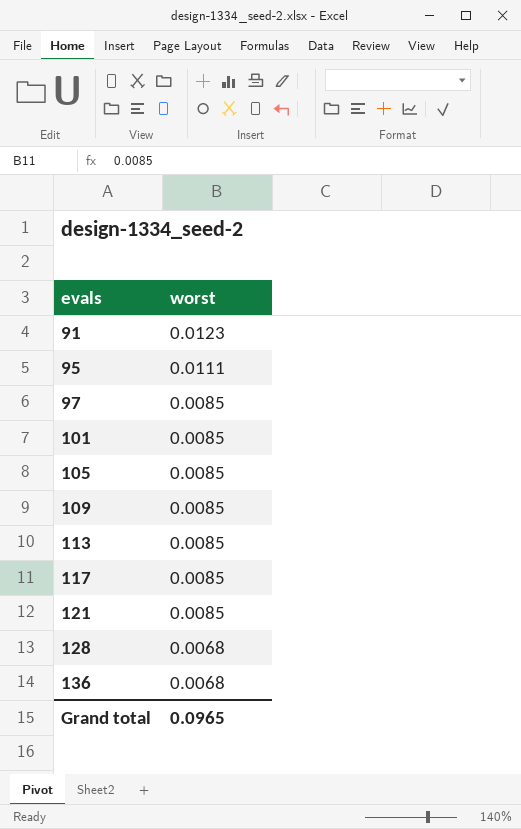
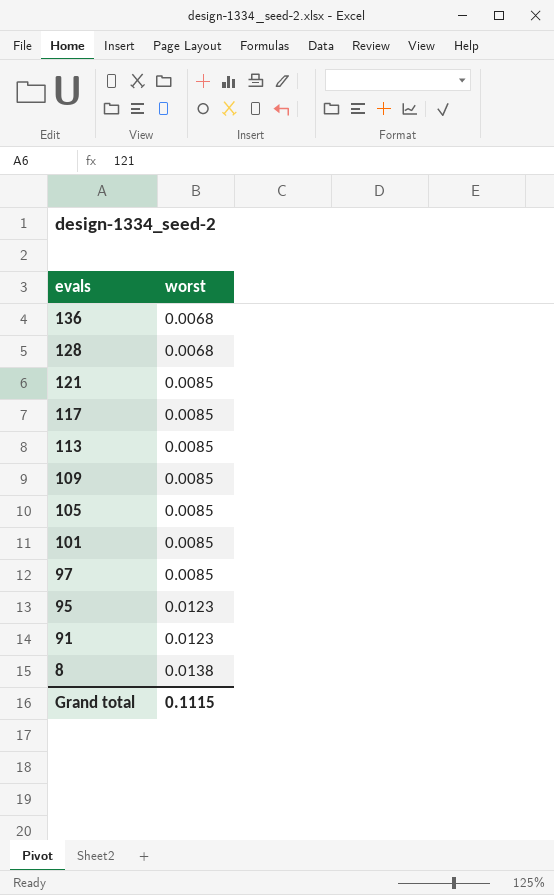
row order: evals ascending -> evals descending
95 | worst: 0.0111 -> 0.0123
row 8: none -> 0.0138
Grand total | worst: 0.0965 -> 0.1115

